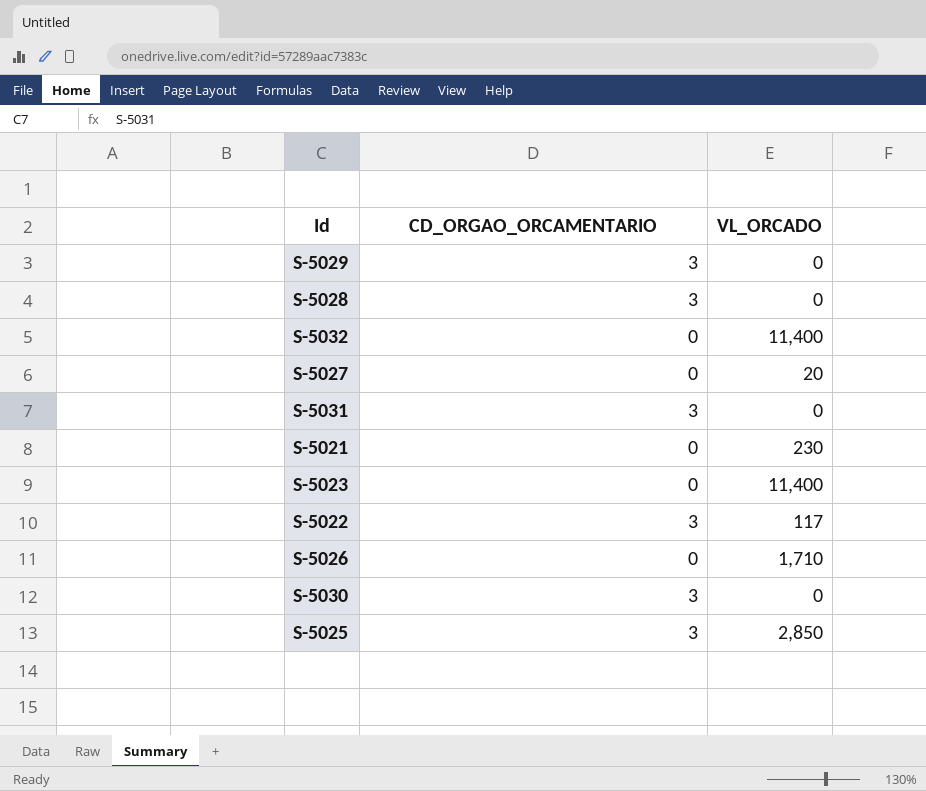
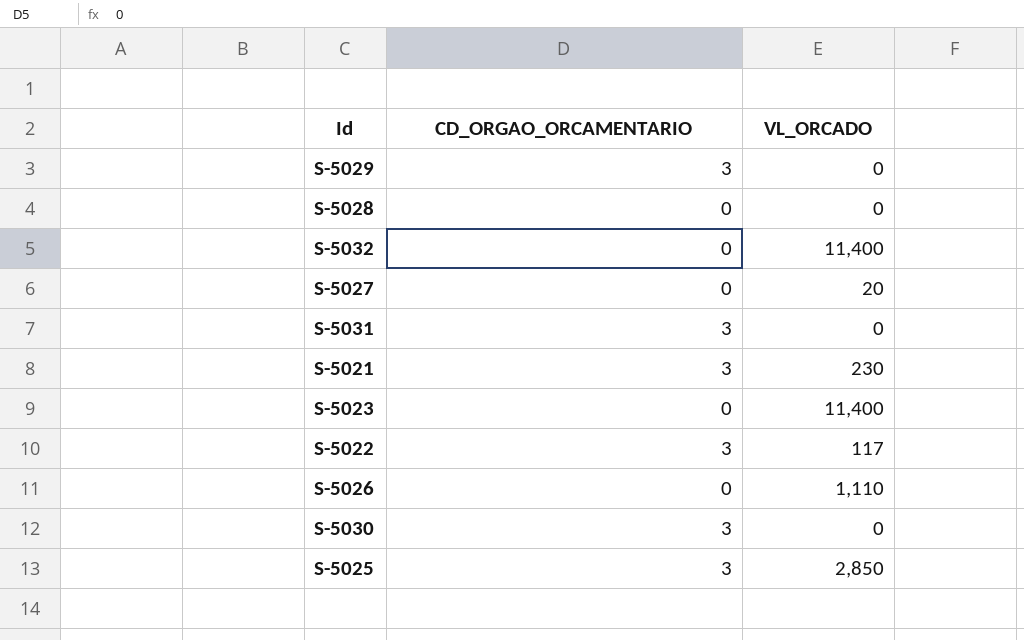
S-5028 | CD_ORGAO_ORCAMENTARIO: 3 -> 0
S-5021 | CD_ORGAO_ORCAMENTARIO: 0 -> 3
S-5026 | VL_ORCADO: 1,710 -> 1,110

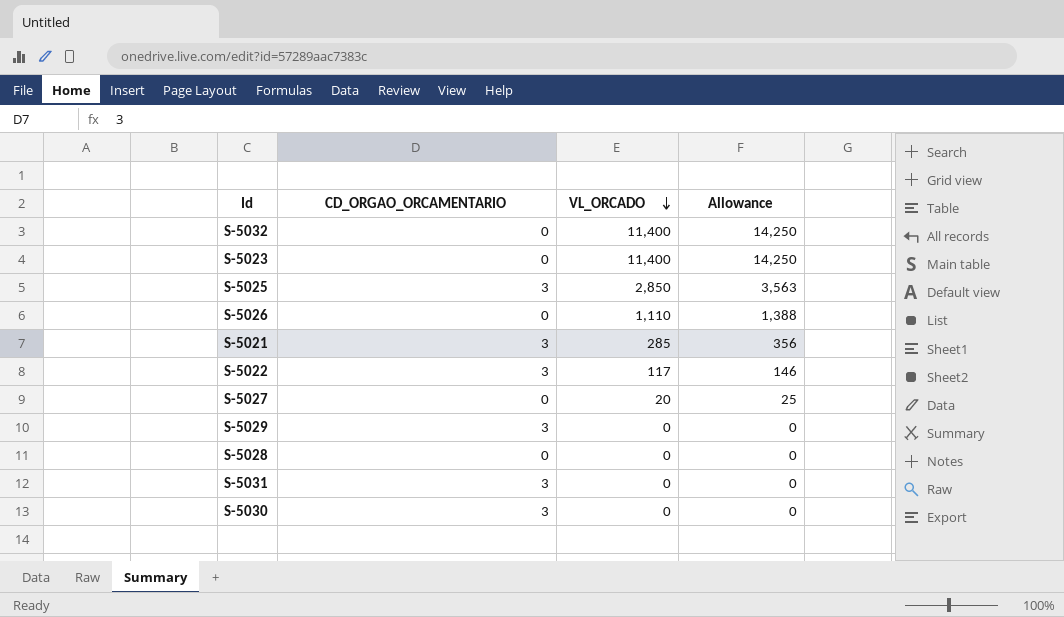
row order: none -> VL_ORCADO descending
column Allowance | formula: none -> [VL_ORCADO] * 1.25
S-5021 | VL_ORCADO: 230 -> 285

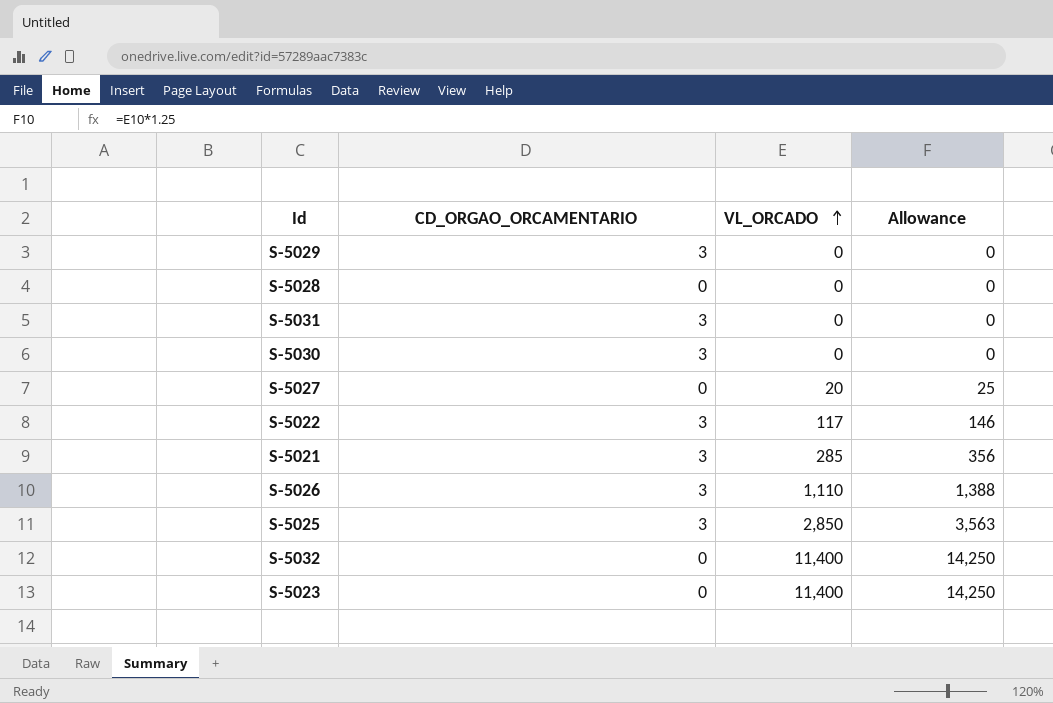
row order: VL_ORCADO descending -> VL_ORCADO ascending
S-5026 | CD_ORGAO_ORCAMENTARIO: 0 -> 3

